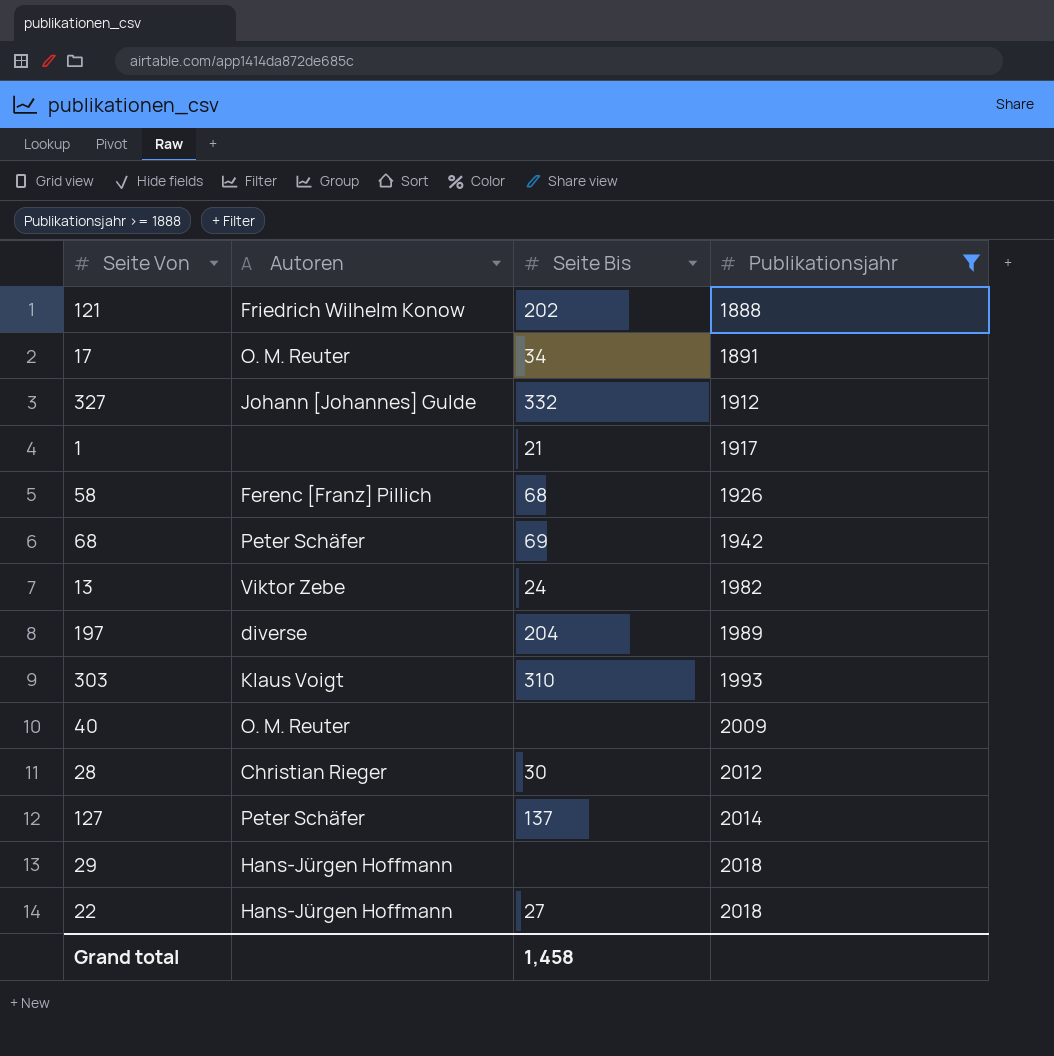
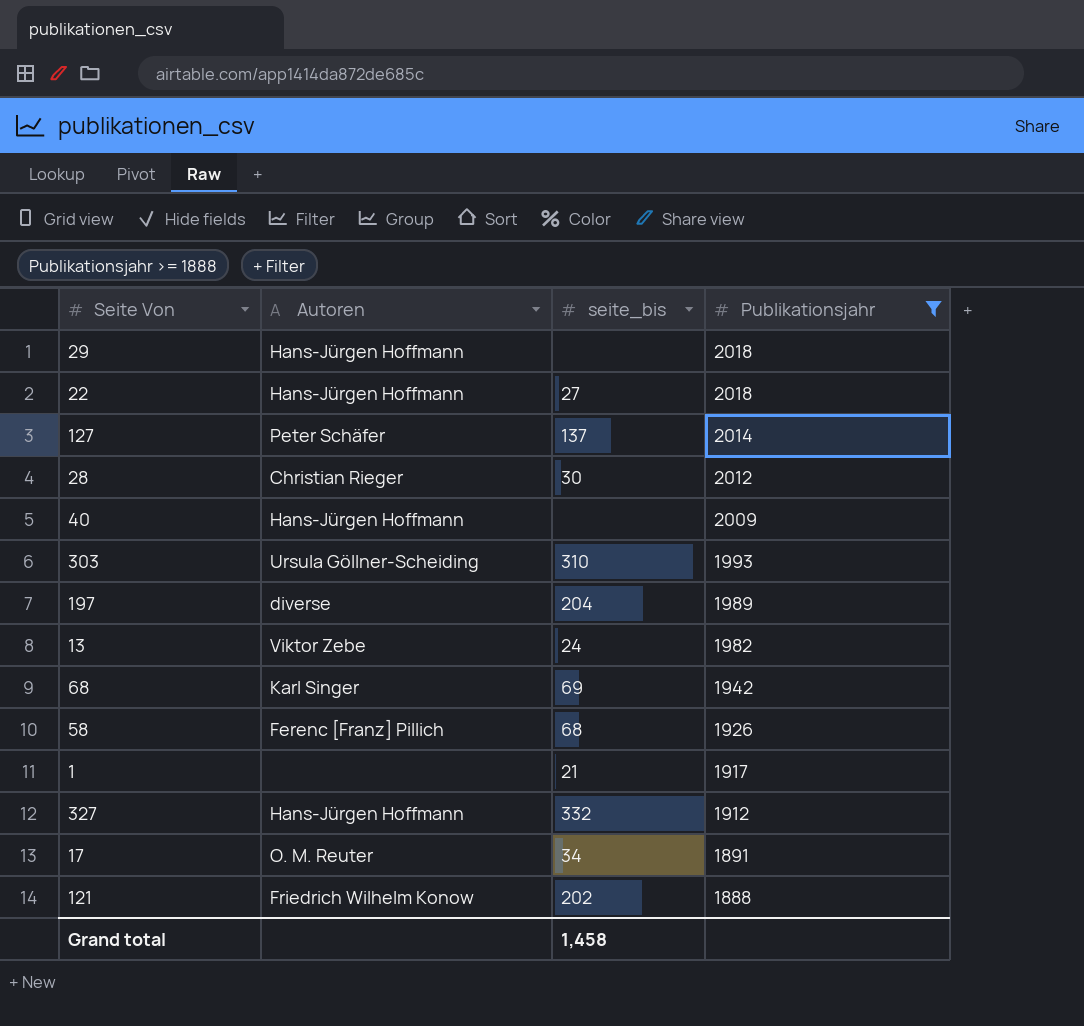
row order: Publikationsjahr ascending -> Publikationsjahr descending
column name: Seite Bis -> seite_bis
40 | Autoren: O. M. Reuter -> Hans-Jürgen Hoffmann
303 | Autoren: Klaus Voigt -> Ursula Göllner-Scheiding
68 | Autoren: Peter Schäfer -> Karl Singer
327 | Autoren: Johann [Johannes] Gulde -> Hans-Jürgen Hoffmann

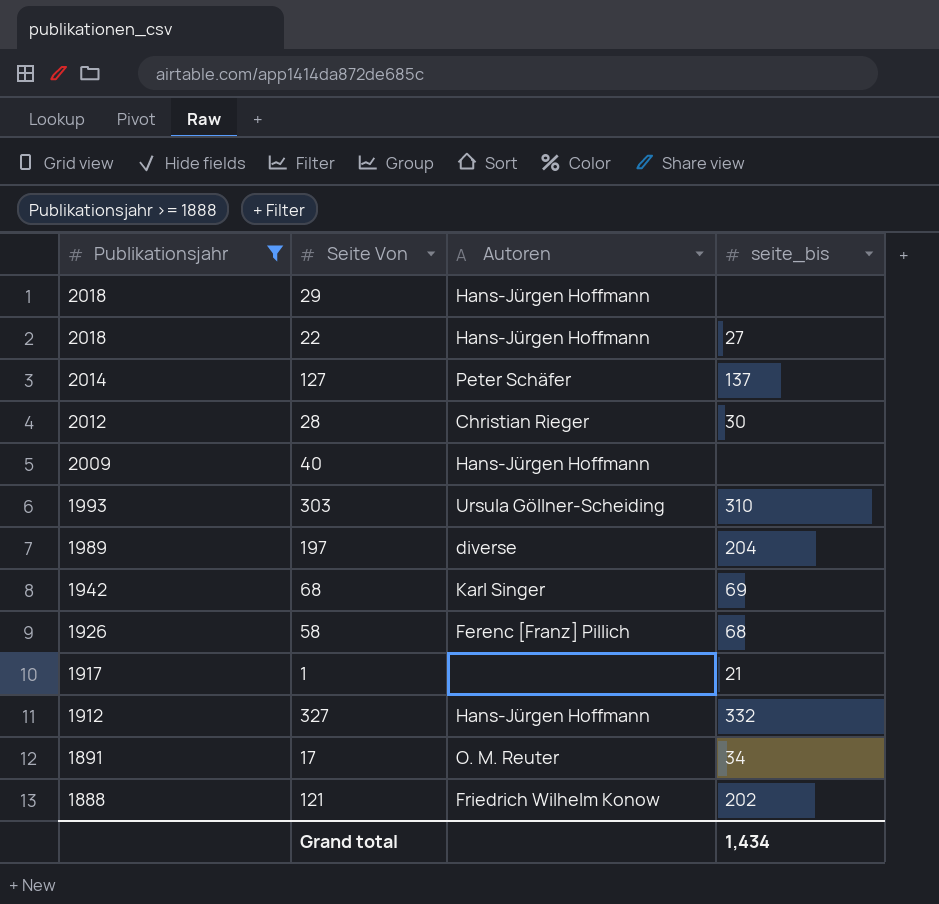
column Publikationsjahr | position: 4 -> 1
row 13: Viktor Zebe | 24 | 1982 -> none
Grand total | seite_bis: 1,458 -> 1,434

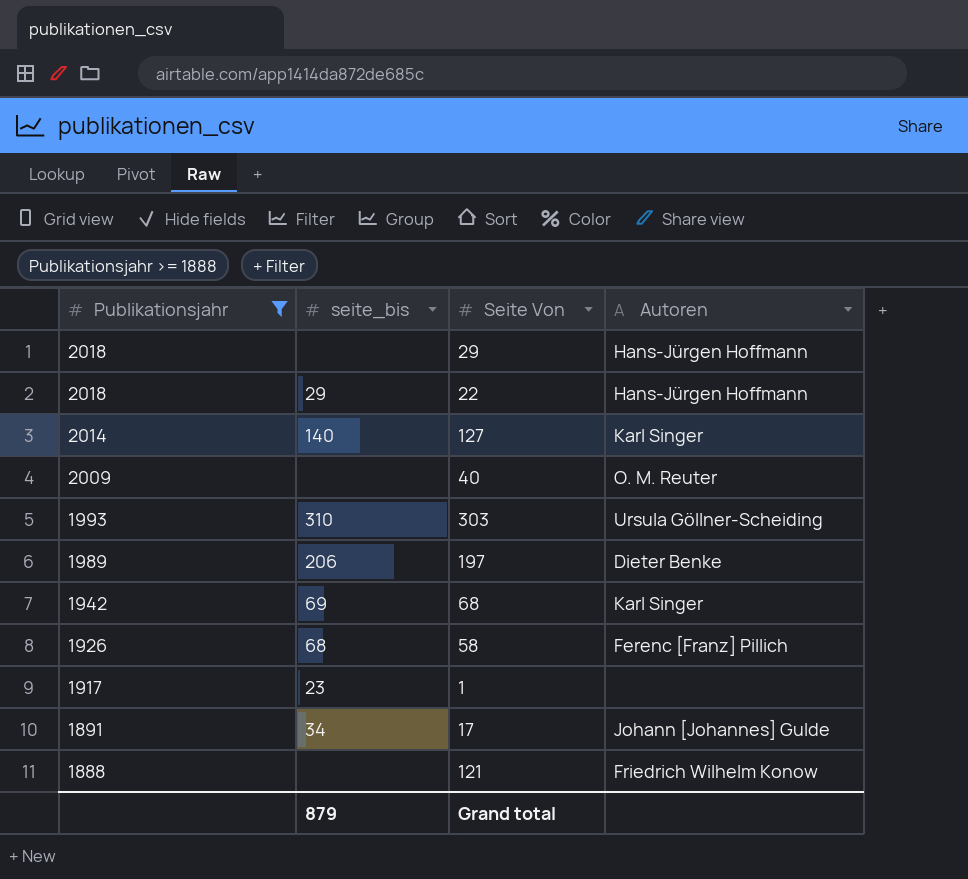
column seite_bis | position: 4 -> 2
row 28: 2012 | Christian Rieger | 30 -> none
row 327: 1912 | Hans-Jürgen Hoffmann | 332 -> none
22 | seite_bis: 27 -> 29
127 | seite_bis: 137 -> 140
127 | Autoren: Peter Schäfer -> Karl Singer
40 | Autoren: Hans-Jürgen Hoffmann -> O. M. Reuter
197 | seite_bis: 204 -> 206
197 | Autoren: diverse -> Dieter Benke
1 | seite_bis: 21 -> 23
17 | Autoren: O. M. Reuter -> Johann [Johannes] Gulde
121 | seite_bis: 202 -> none
Grand total | seite_bis: 1,434 -> 879

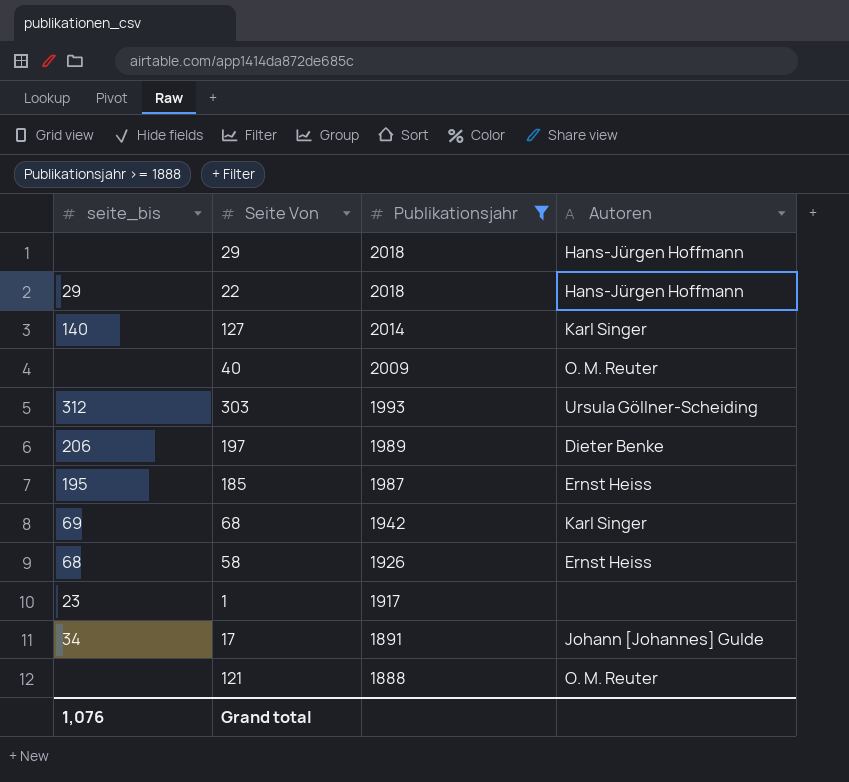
column Publikationsjahr | position: 1 -> 3
303 | seite_bis: 310 -> 312
row 185: none -> 195 | 1987 | Ernst Heiss
58 | Autoren: Ferenc [Franz] Pillich -> Ernst Heiss
121 | Autoren: Friedrich Wilhelm Konow -> O. M. Reuter
Grand total | seite_bis: 879 -> 1,076

